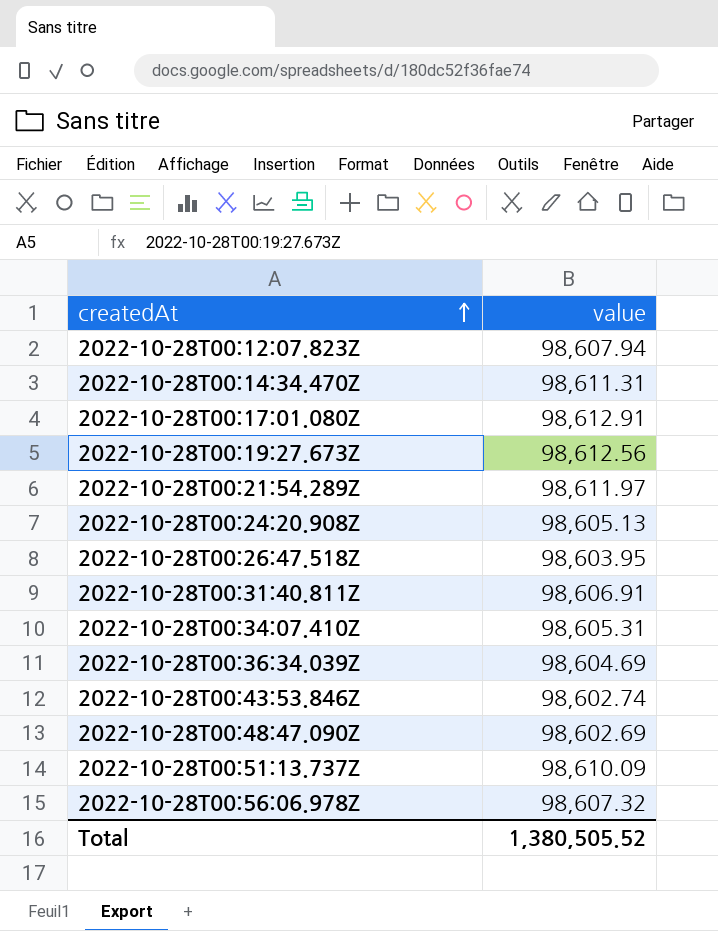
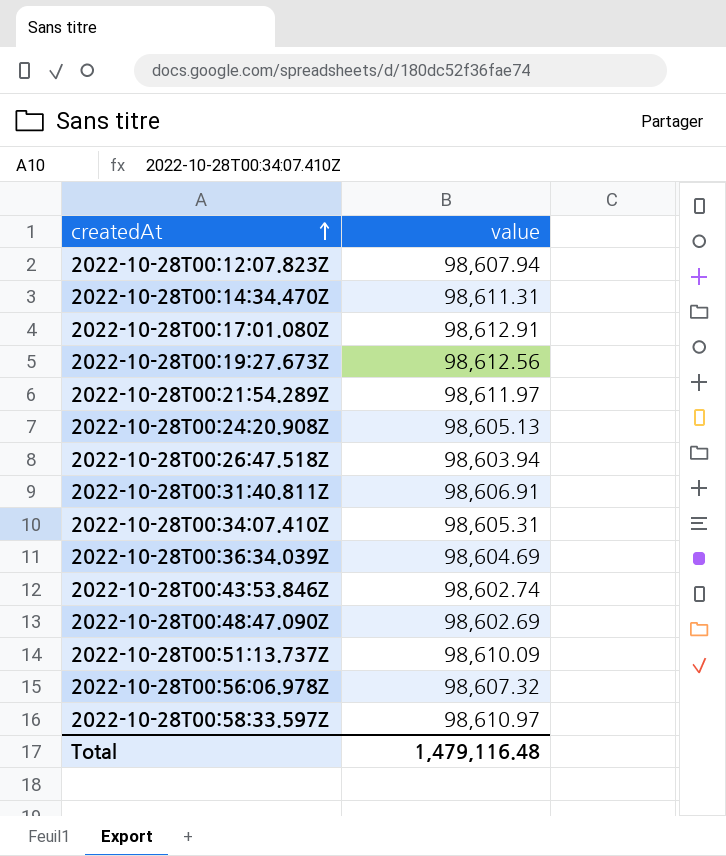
2022-10-28T00:26:47.518Z | value: 98,603.95 -> 98,603.94
row 2022-10-28T00:58:33.597Z: none -> 98,610.97
Total | value: 1,380,505.52 -> 1,479,116.48

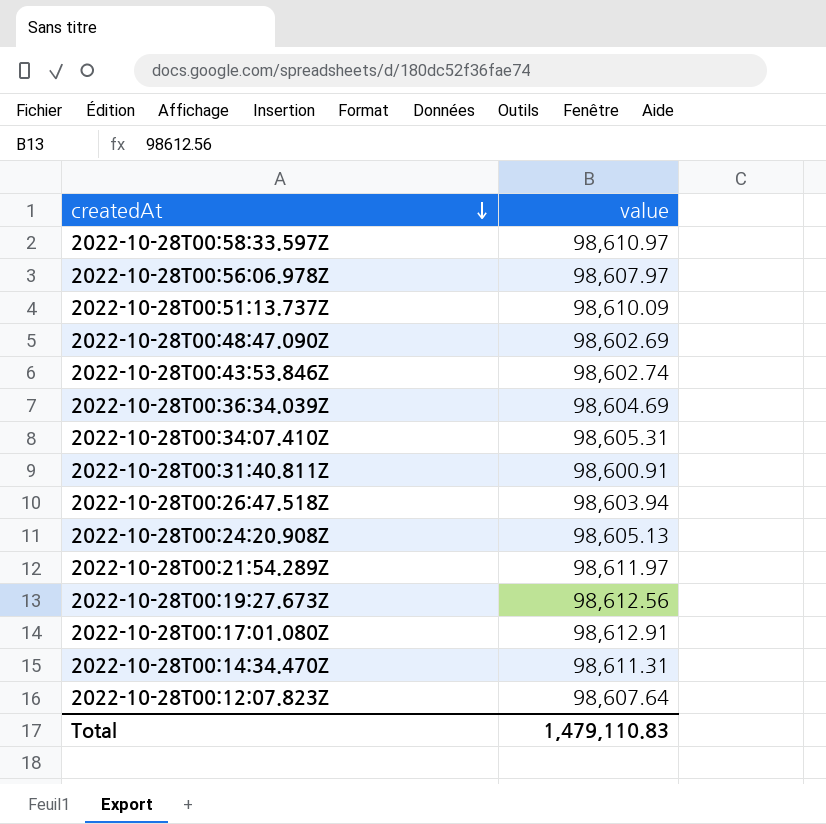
row order: createdAt ascending -> createdAt descending
2022-10-28T00:56:06.978Z | value: 98,607.32 -> 98,607.97
2022-10-28T00:31:40.811Z | value: 98,606.91 -> 98,600.91
2022-10-28T00:12:07.823Z | value: 98,607.94 -> 98,607.64
Total | value: 1,479,116.48 -> 1,479,110.83

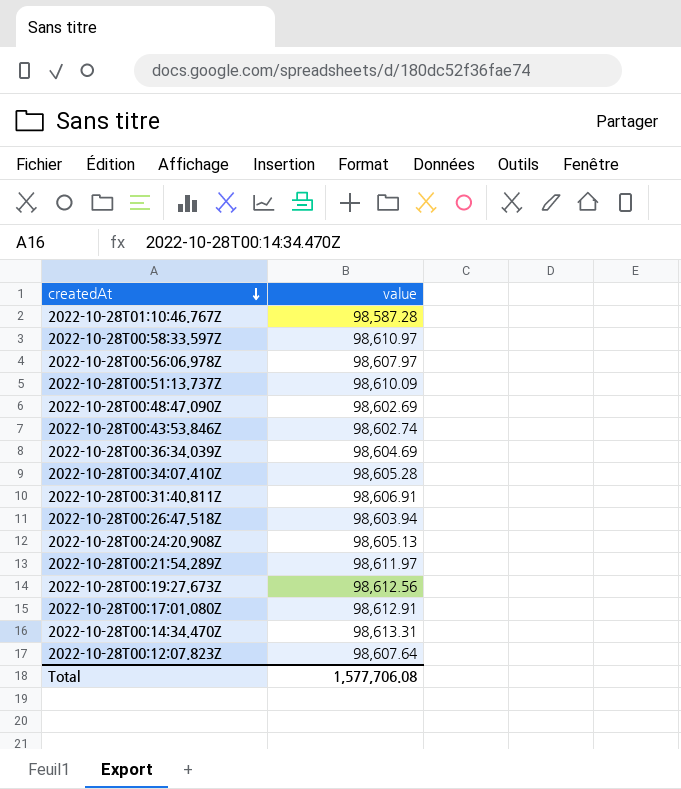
row 2022-10-28T01:10:46.767Z: none -> 98,587.28
2022-10-28T00:34:07.410Z | value: 98,605.31 -> 98,605.28
2022-10-28T00:31:40.811Z | value: 98,600.91 -> 98,606.91
2022-10-28T00:14:34.470Z | value: 98,611.31 -> 98,613.31
Total | value: 1,479,110.83 -> 1,577,706.08

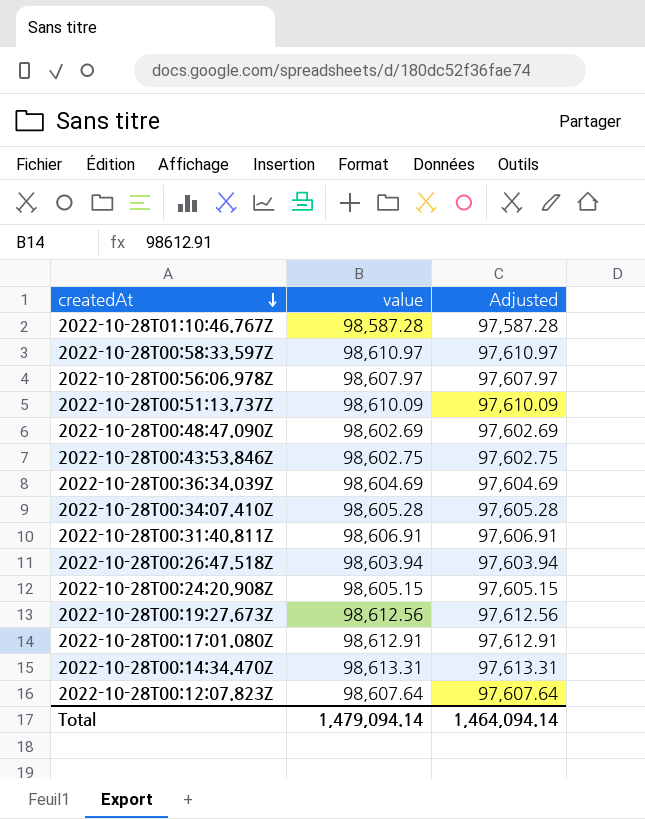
column Adjusted | formula: none -> [value] - 1000
row 2022-10-28T00:21:54.289Z: 98,611.97 -> none
2022-10-28T00:43:53.846Z | value: 98,602.74 -> 98,602.75
2022-10-28T00:24:20.908Z | value: 98,605.13 -> 98,605.15
Total | value: 1,577,706.08 -> 1,479,094.14

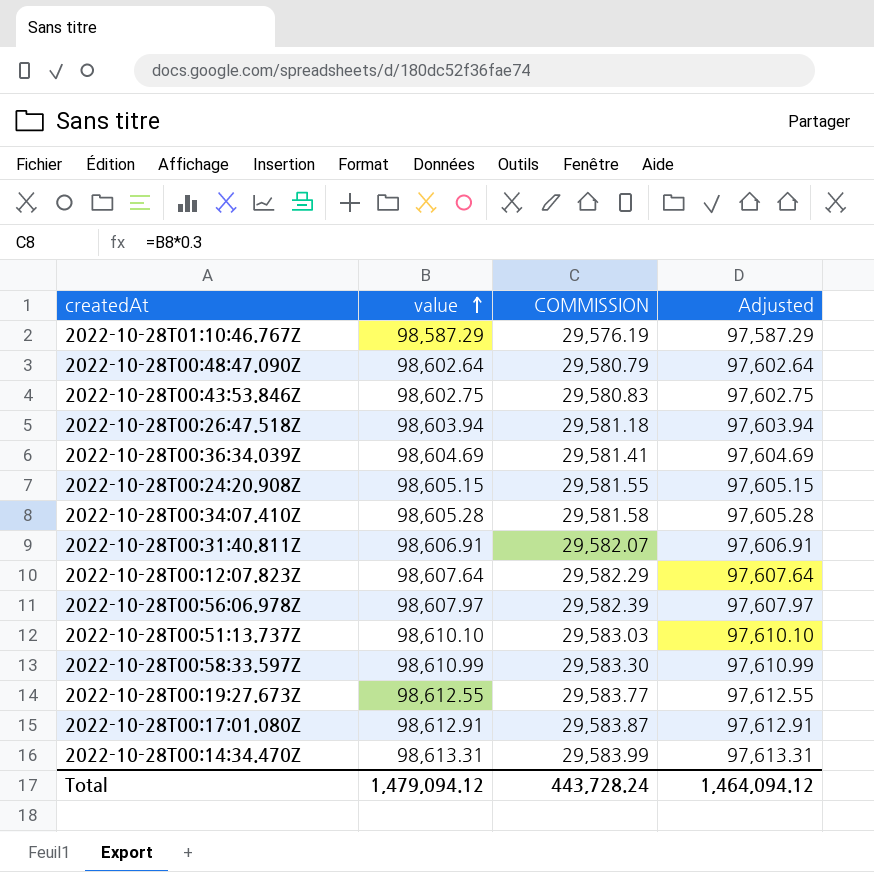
row order: createdAt descending -> value ascending
column COMMISSION | formula: none -> [value] * 0.3
2022-10-28T01:10:46.767Z | value: 98,587.28 -> 98,587.29
2022-10-28T01:10:46.767Z | Adjusted: 97,587.28 -> 97,587.29
2022-10-28T00:48:47.090Z | value: 98,602.69 -> 98,602.64
2022-10-28T00:48:47.090Z | Adjusted: 97,602.69 -> 97,602.64
2022-10-28T00:51:13.737Z | value: 98,610.09 -> 98,610.10
2022-10-28T00:51:13.737Z | Adjusted: 97,610.09 -> 97,610.10
2022-10-28T00:58:33.597Z | value: 98,610.97 -> 98,610.99
2022-10-28T00:58:33.597Z | Adjusted: 97,610.97 -> 97,610.99
2022-10-28T00:19:27.673Z | value: 98,612.56 -> 98,612.55
2022-10-28T00:19:27.673Z | Adjusted: 97,612.56 -> 97,612.55
Total | value: 1,479,094.14 -> 1,479,094.12
Total | Adjusted: 1,464,094.14 -> 1,464,094.12

